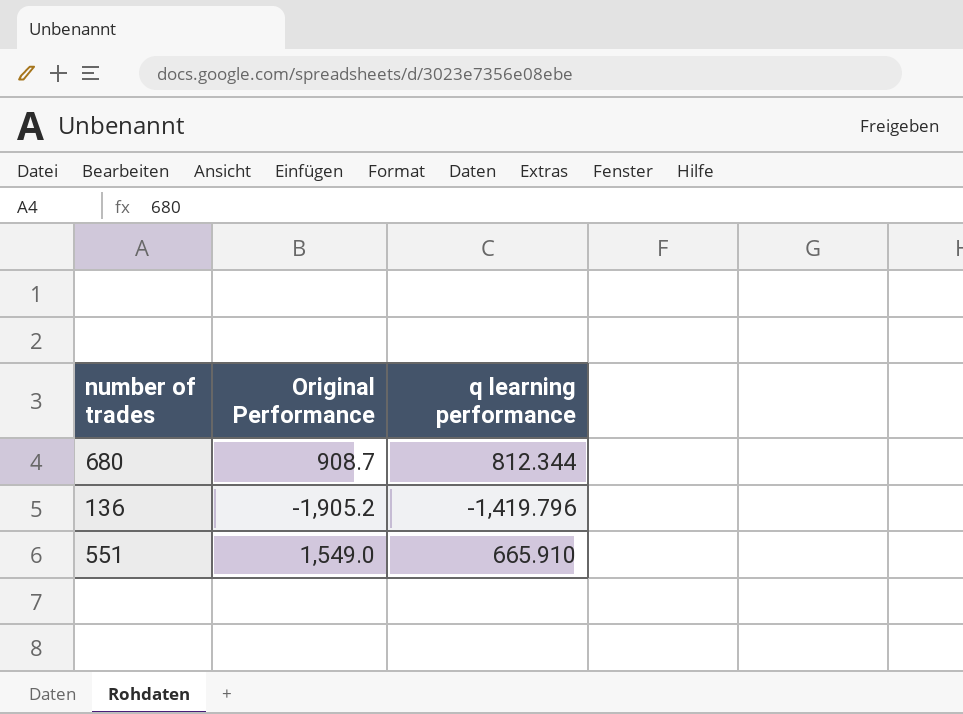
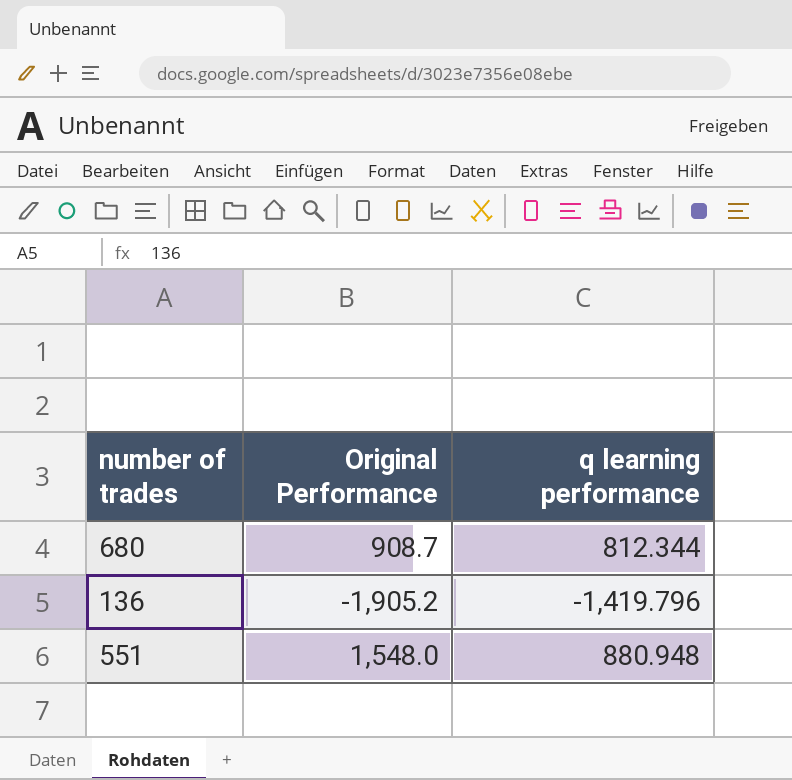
551 | Original Performance: 1,549.0 -> 1,548.0
551 | q learning performance: 665.910 -> 880.948

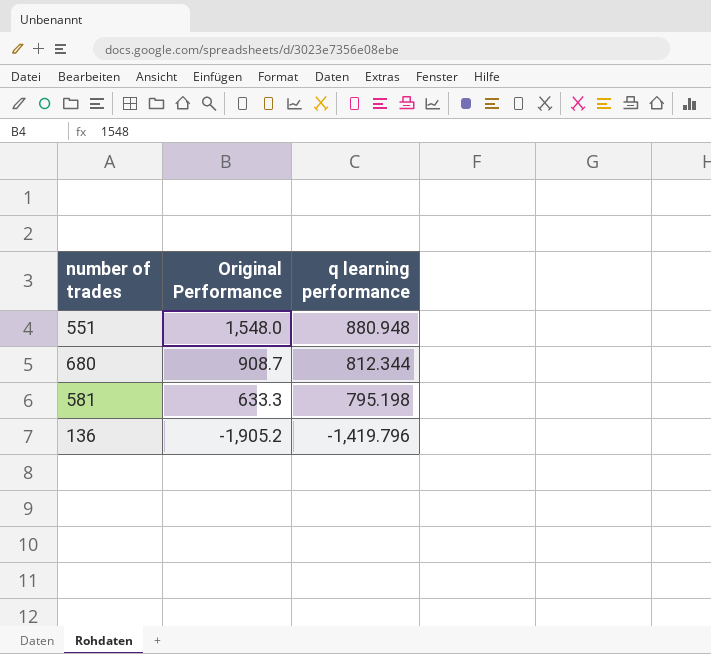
row order: none -> Original Performance descending
row 581: none -> 633.3 | 795.198

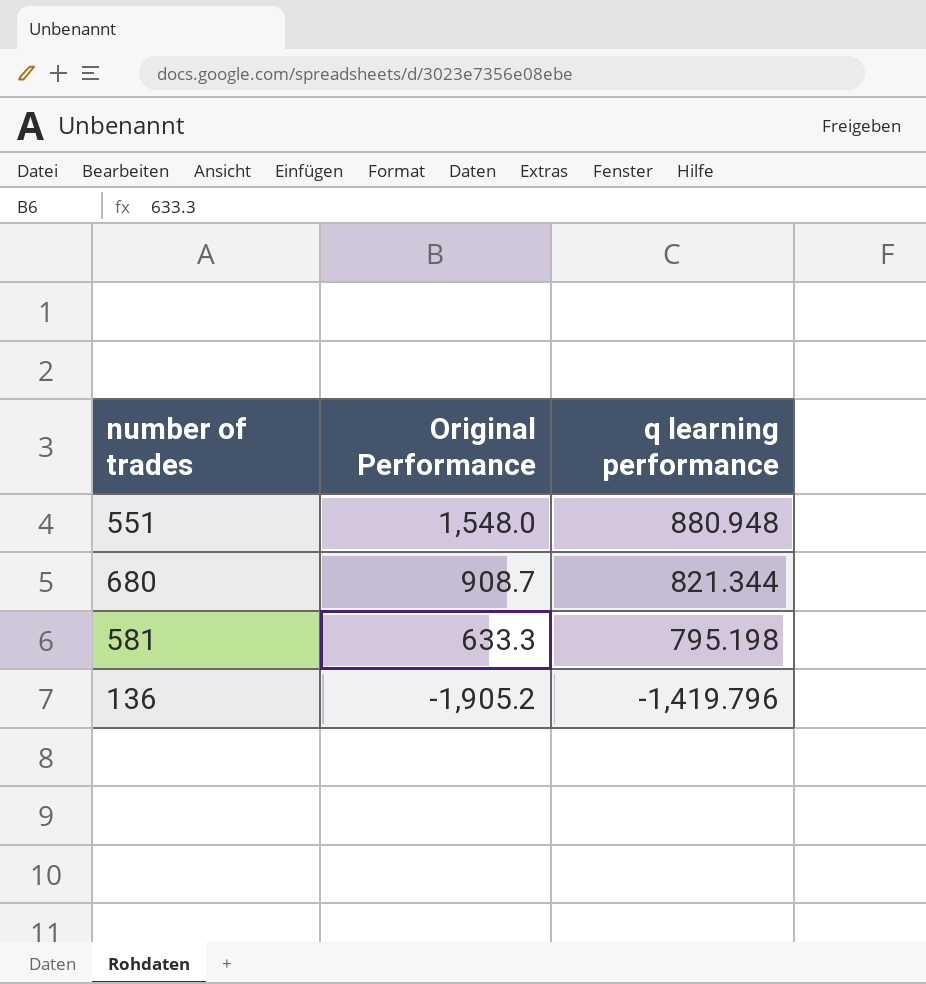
680 | q learning performance: 812.344 -> 821.344

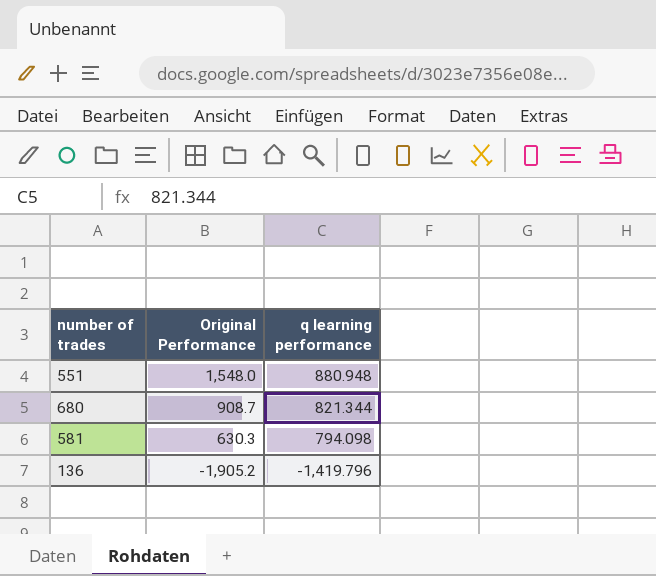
581 | Original Performance: 633.3 -> 630.3
581 | q learning performance: 795.198 -> 794.098

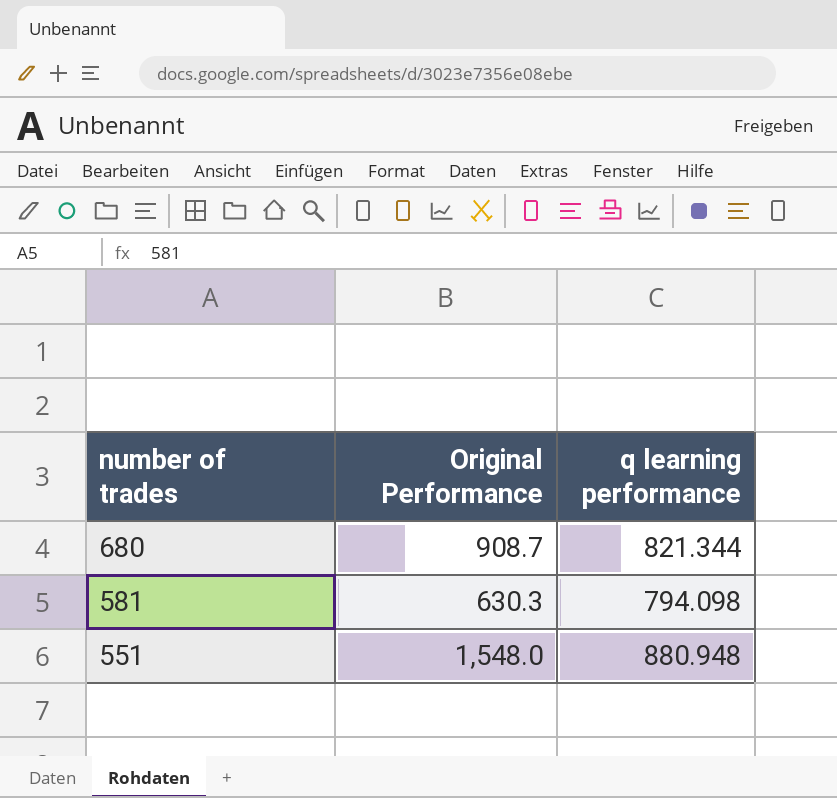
row order: Original Performance descending -> number of trades descending
row 136: -1,905.2 | -1,419.796 -> none

